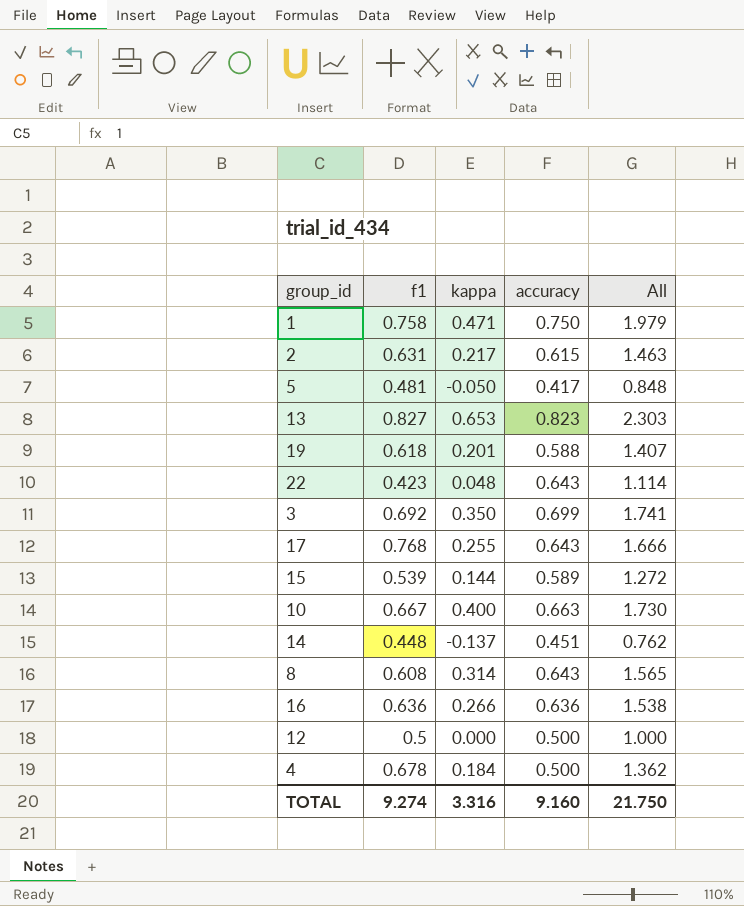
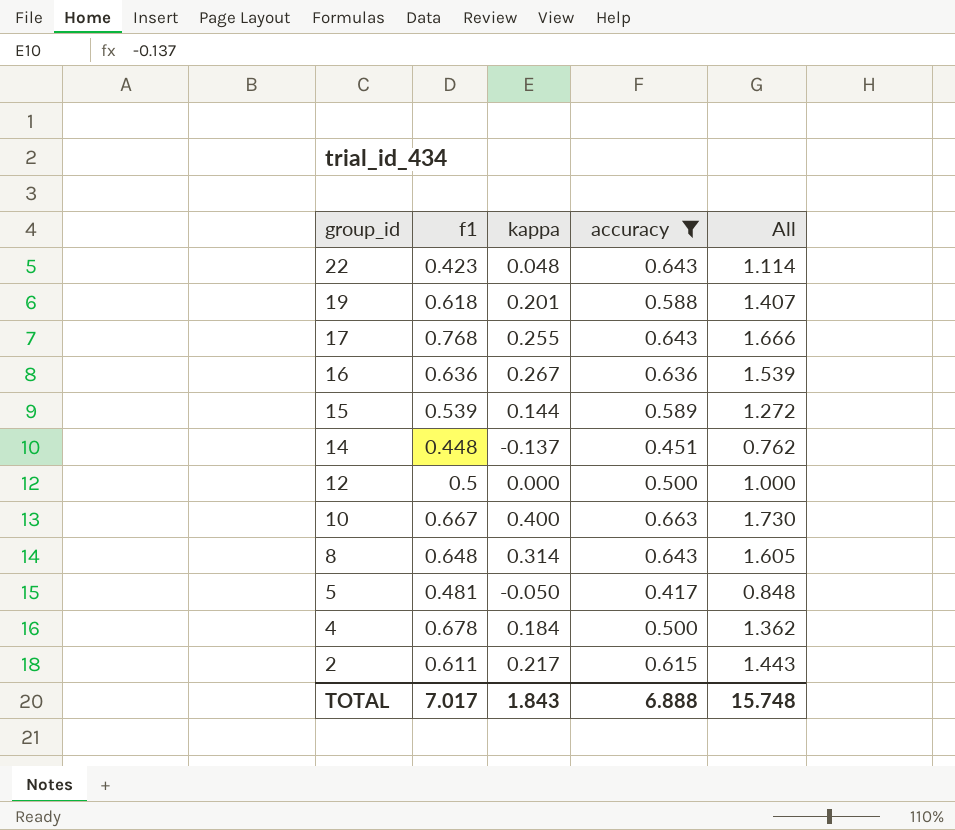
filter: none -> accuracy <= 0.663
row order: none -> group_id descending
16 | kappa: 0.266 -> 0.267
16 | All: 1.538 -> 1.539
8 | f1: 0.608 -> 0.648
8 | All: 1.565 -> 1.605
2 | f1: 0.631 -> 0.611
2 | All: 1.463 -> 1.443
TOTAL | f1: 9.274 -> 7.017
TOTAL | kappa: 3.316 -> 1.843
TOTAL | accuracy: 9.160 -> 6.888
TOTAL | All: 21.750 -> 15.748

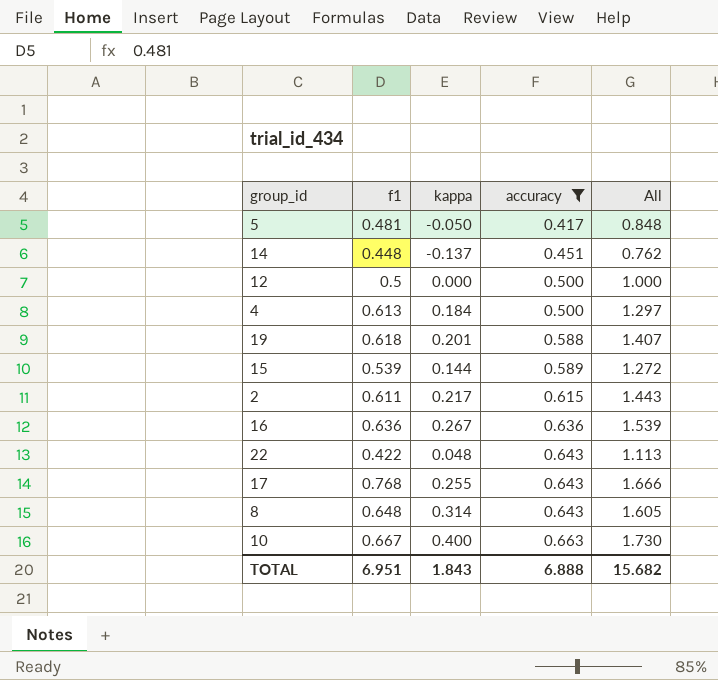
row order: group_id descending -> accuracy ascending
4 | f1: 0.678 -> 0.613
4 | All: 1.362 -> 1.297
22 | f1: 0.423 -> 0.422
22 | All: 1.114 -> 1.113
TOTAL | f1: 7.017 -> 6.951
TOTAL | All: 15.748 -> 15.682

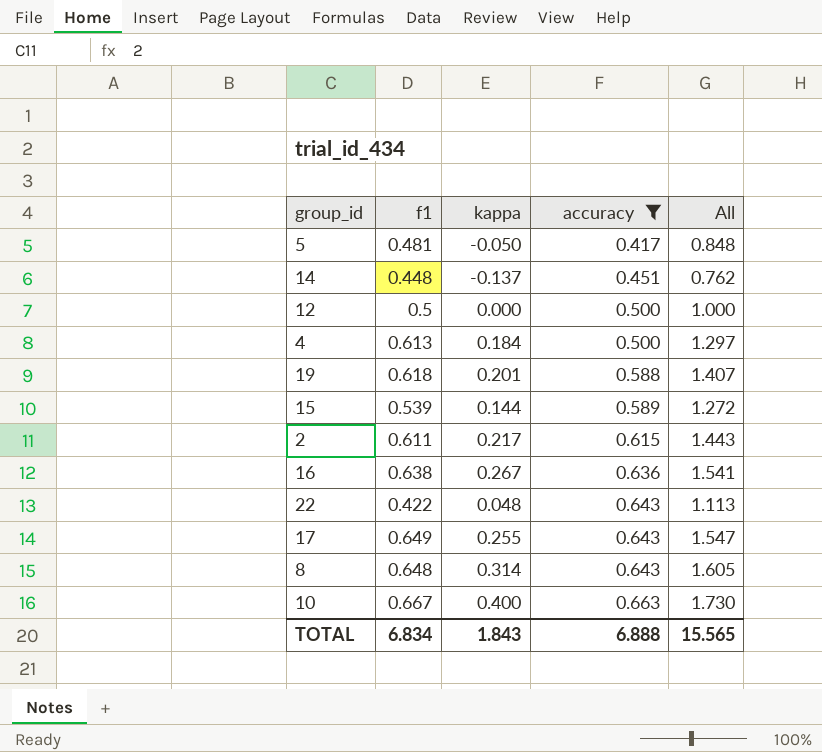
16 | f1: 0.636 -> 0.638
16 | All: 1.539 -> 1.541
17 | f1: 0.768 -> 0.649
17 | All: 1.666 -> 1.547
TOTAL | f1: 6.951 -> 6.834
TOTAL | All: 15.682 -> 15.565

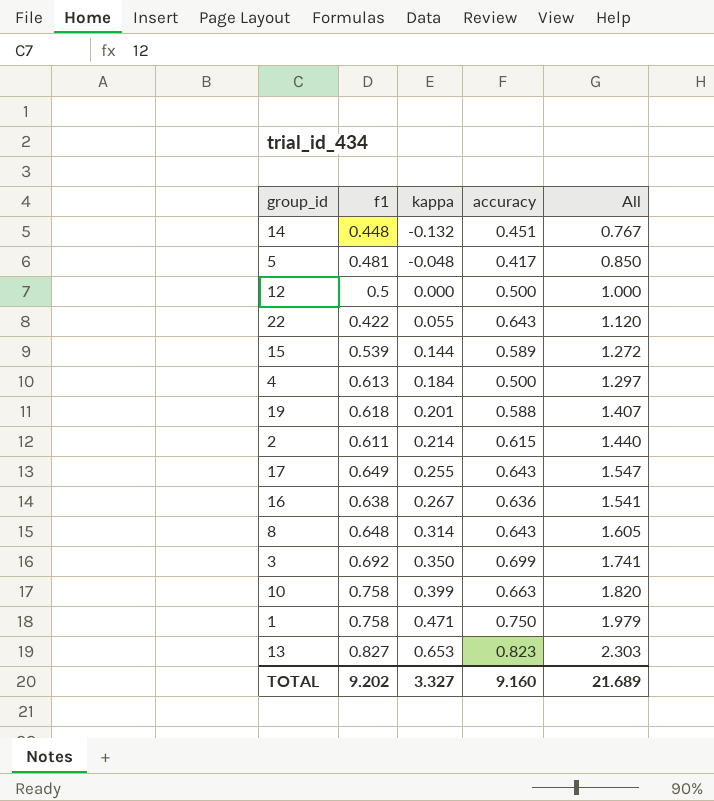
filter: accuracy <= 0.663 -> none
row order: accuracy ascending -> kappa ascending
14 | kappa: -0.137 -> -0.132
14 | All: 0.762 -> 0.767
5 | kappa: -0.050 -> -0.048
5 | All: 0.848 -> 0.850
22 | kappa: 0.048 -> 0.055
22 | All: 1.113 -> 1.120
2 | kappa: 0.217 -> 0.214
2 | All: 1.443 -> 1.440
10 | f1: 0.667 -> 0.758
10 | kappa: 0.400 -> 0.399
10 | All: 1.730 -> 1.820
TOTAL | f1: 6.834 -> 9.202
TOTAL | kappa: 1.843 -> 3.327
TOTAL | accuracy: 6.888 -> 9.160
TOTAL | All: 15.565 -> 21.689

